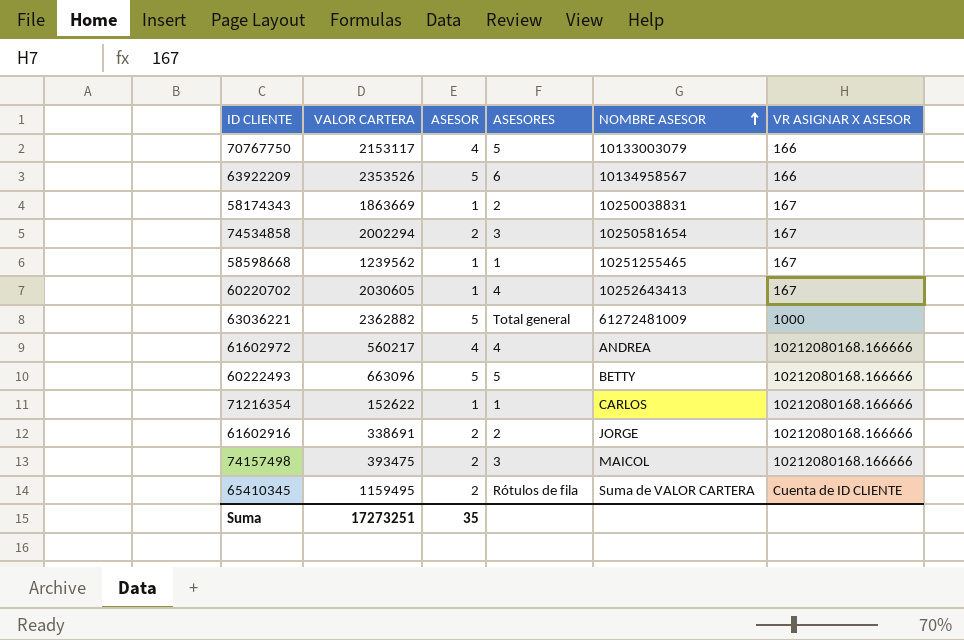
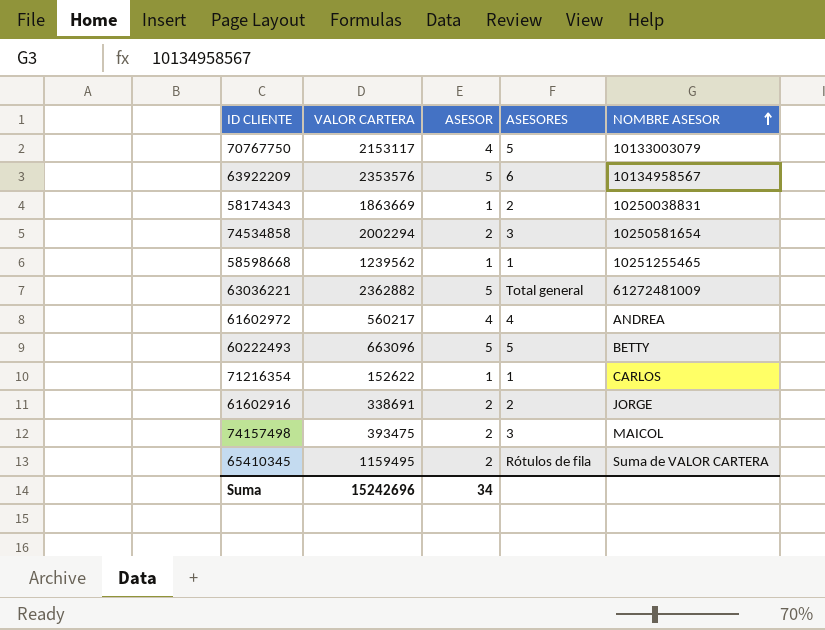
column VR ASIGNAR X ASESOR | position: 6 -> none
row 60220702: 2030605 | 1 | 4 | 10252643413 | 167 -> none
63922209 | VALOR CARTERA: 2353526 -> 2353576
Suma | VALOR CARTERA: 17273251 -> 15242696
Suma | ASESOR: 35 -> 34

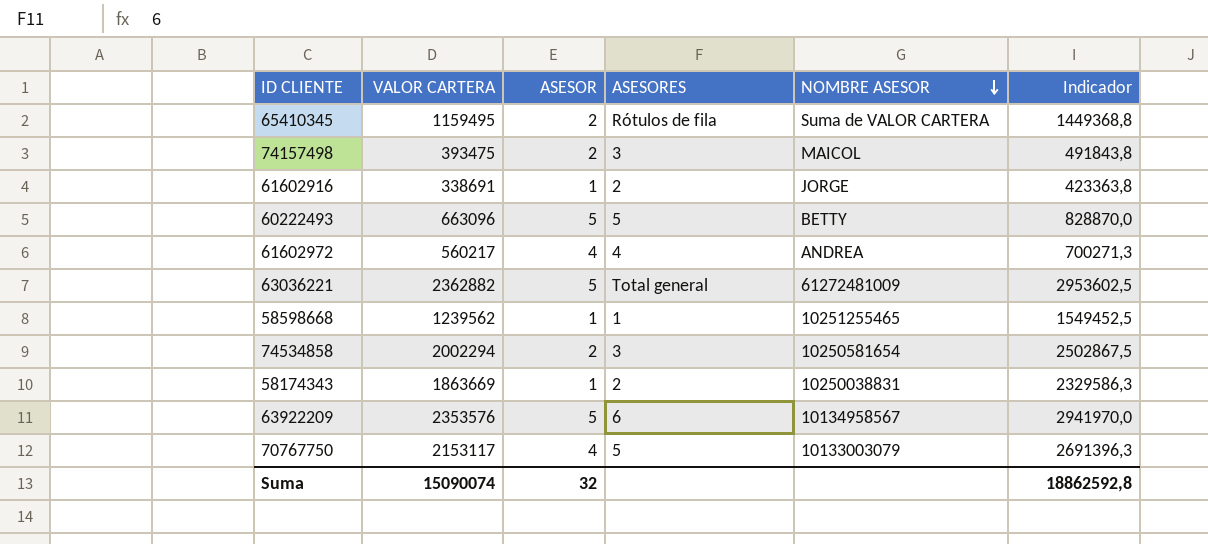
row order: NOMBRE ASESOR ascending -> NOMBRE ASESOR descending
column Indicador | formula: none -> [VALOR CARTERA] * 1,25
row 71216354: 152622 | 1 | 1 | CARLOS -> none
61602916 | ASESOR: 2 -> 1
Suma | VALOR CARTERA: 15242696 -> 15090074
Suma | ASESOR: 34 -> 32

